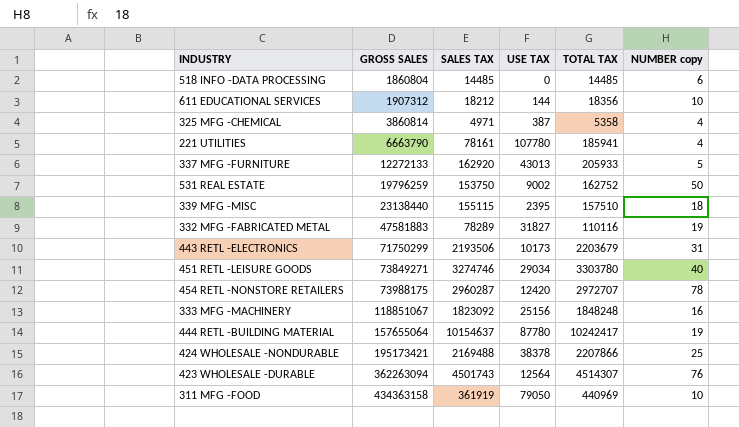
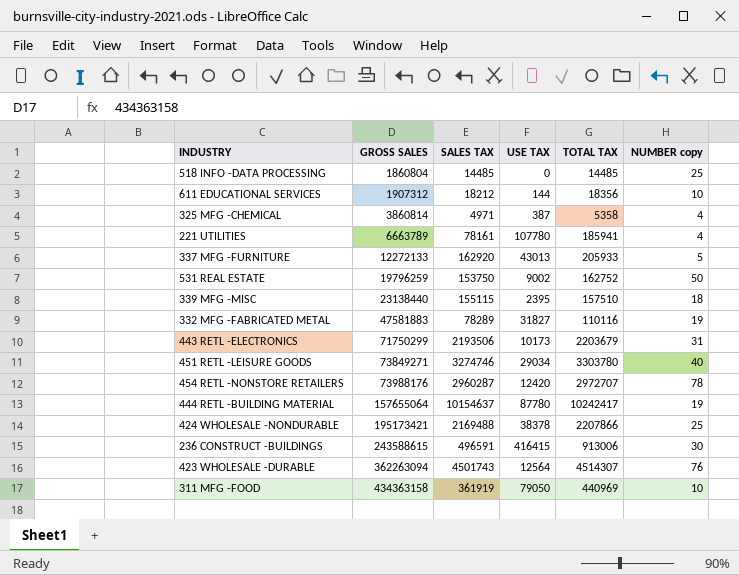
row 333 MFG -MACHINERY: 118851067 | 1823092 | 25156 | 1848248 | 16 -> none
518 INFO -DATA PROCESSING | NUMBER copy: 6 -> 25
221 UTILITIES | GROSS SALES: 6663790 -> 6663789
454 RETL -NONSTORE RETAILERS | GROSS SALES: 73988175 -> 73988176
row 236 CONSTRUCT -BUILDINGS: none -> 243588615 | 496591 | 416415 | 913006 | 30

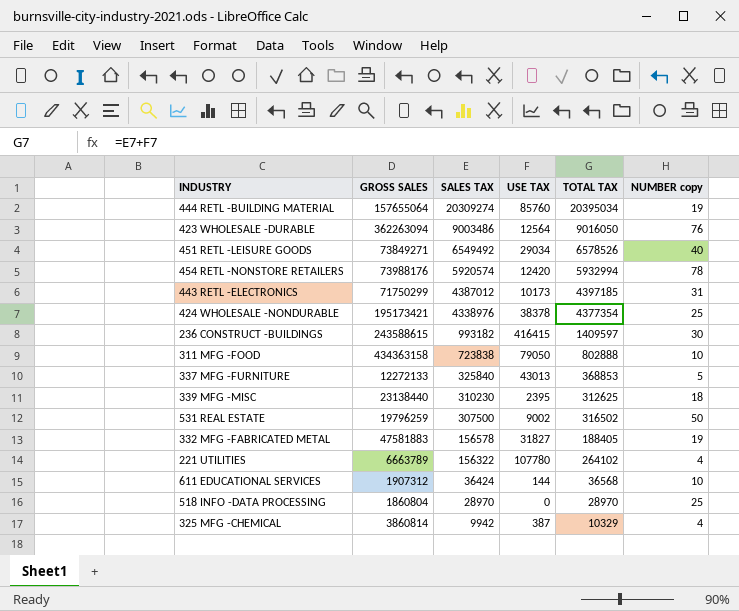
row order: GROSS SALES ascending -> SALES TAX descending
444 RETL -BUILDING MATERIAL | SALES TAX: 10154637 -> 20309274
444 RETL -BUILDING MATERIAL | USE TAX: 87780 -> 85760
444 RETL -BUILDING MATERIAL | TOTAL TAX: 10242417 -> 20395034
423 WHOLESALE -DURABLE | SALES TAX: 4501743 -> 9003486
423 WHOLESALE -DURABLE | TOTAL TAX: 4514307 -> 9016050
451 RETL -LEISURE GOODS | SALES TAX: 3274746 -> 6549492
451 RETL -LEISURE GOODS | TOTAL TAX: 3303780 -> 6578526
454 RETL -NONSTORE RETAILERS | SALES TAX: 2960287 -> 5920574
454 RETL -NONSTORE RETAILERS | TOTAL TAX: 2972707 -> 5932994
443 RETL -ELECTRONICS | SALES TAX: 2193506 -> 4387012
443 RETL -ELECTRONICS | TOTAL TAX: 2203679 -> 4397185
424 WHOLESALE -NONDURABLE | SALES TAX: 2169488 -> 4338976
424 WHOLESALE -NONDURABLE | TOTAL TAX: 2207866 -> 4377354
236 CONSTRUCT -BUILDINGS | SALES TAX: 496591 -> 993182
236 CONSTRUCT -BUILDINGS | TOTAL TAX: 913006 -> 1409597
311 MFG -FOOD | SALES TAX: 361919 -> 723838
311 MFG -FOOD | TOTAL TAX: 440969 -> 802888
337 MFG -FURNITURE | SALES TAX: 162920 -> 325840
337 MFG -FURNITURE | TOTAL TAX: 205933 -> 368853
339 MFG -MISC | SALES TAX: 155115 -> 310230
339 MFG -MISC | TOTAL TAX: 157510 -> 312625
531 REAL ESTATE | SALES TAX: 153750 -> 307500
531 REAL ESTATE | TOTAL TAX: 162752 -> 316502
332 MFG -FABRICATED METAL | SALES TAX: 78289 -> 156578
332 MFG -FABRICATED METAL | TOTAL TAX: 110116 -> 188405
221 UTILITIES | SALES TAX: 78161 -> 156322
221 UTILITIES | TOTAL TAX: 185941 -> 264102
611 EDUCATIONAL SERVICES | SALES TAX: 18212 -> 36424
611 EDUCATIONAL SERVICES | TOTAL TAX: 18356 -> 36568
518 INFO -DATA PROCESSING | SALES TAX: 14485 -> 28970
518 INFO -DATA PROCESSING | TOTAL TAX: 14485 -> 28970
325 MFG -CHEMICAL | SALES TAX: 4971 -> 9942
325 MFG -CHEMICAL | TOTAL TAX: 5358 -> 10329

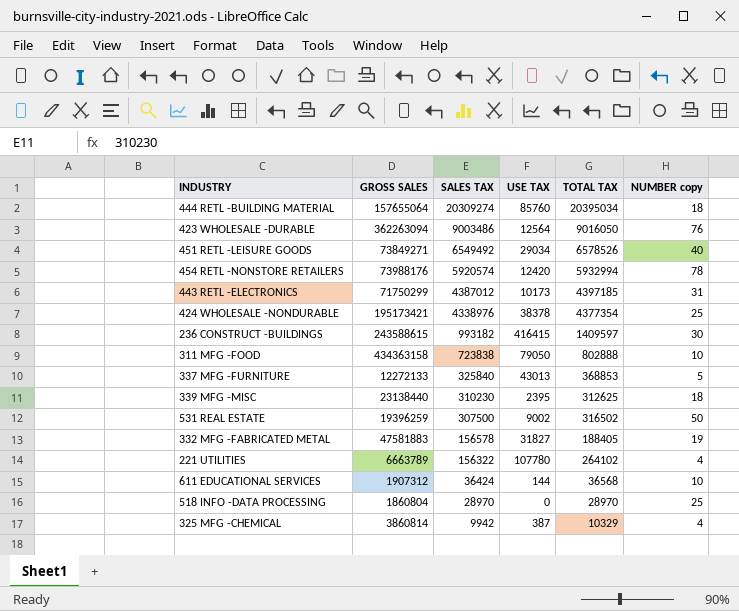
444 RETL -BUILDING MATERIAL | NUMBER copy: 19 -> 18
531 REAL ESTATE | GROSS SALES: 19796259 -> 19396259

